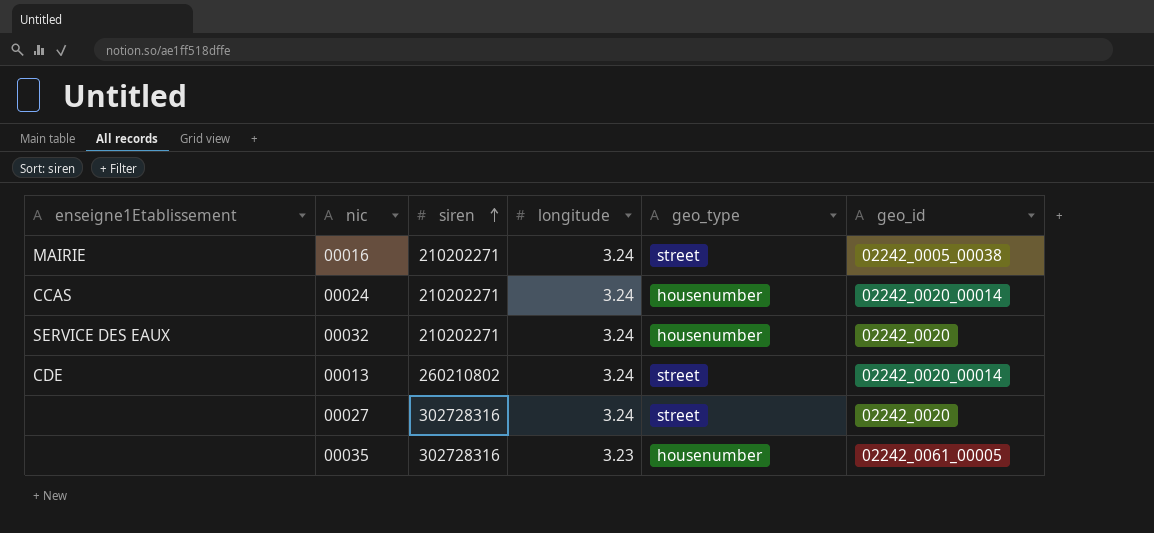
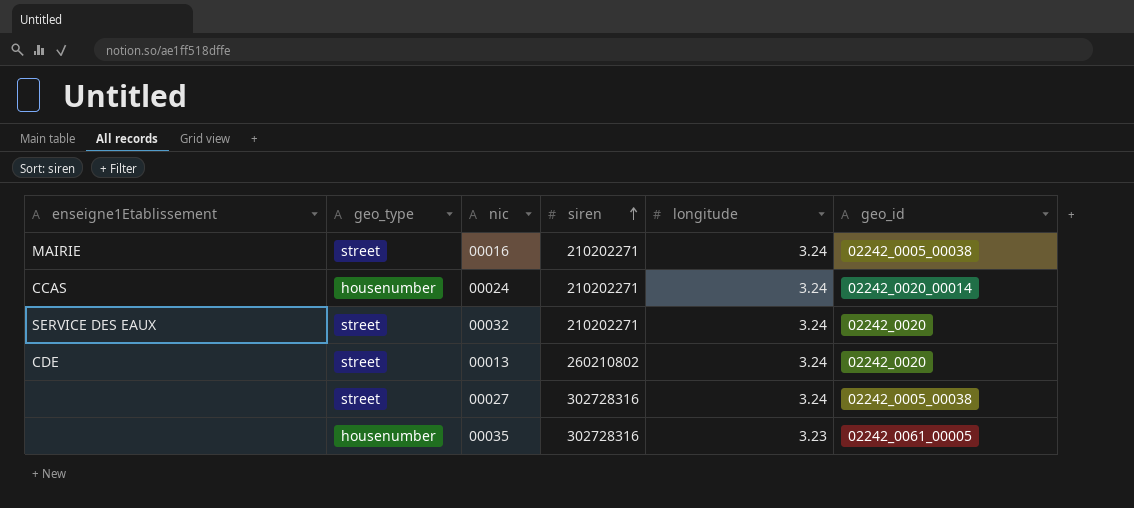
column geo_type | position: 5 -> 2
00032 | geo_type: housenumber -> street
00013 | geo_id: 02242_0020_00014 -> 02242_0020
00027 | geo_id: 02242_0020 -> 02242_0005_00038

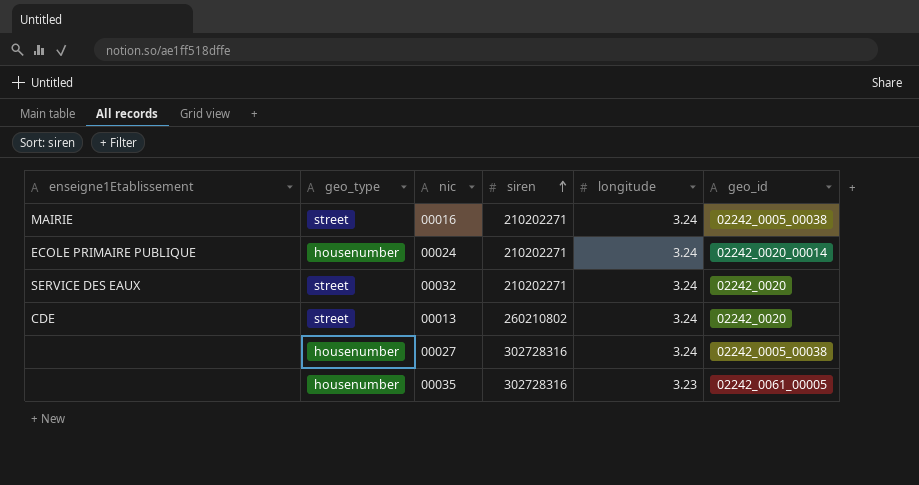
00024 | enseigne1Etablissement: CCAS -> ECOLE PRIMAIRE PUBLIQUE
00027 | geo_type: street -> housenumber

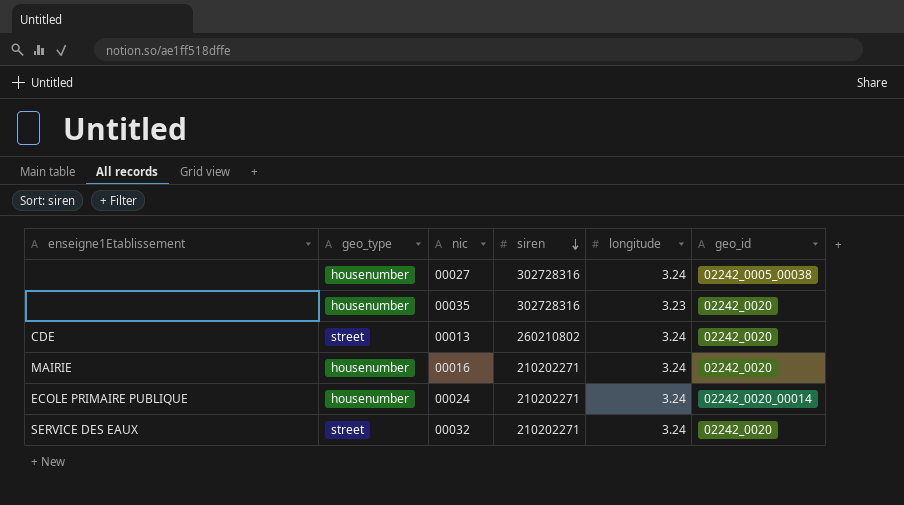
row order: siren ascending -> siren descending
00035 | geo_id: 02242_0061_00005 -> 02242_0020
00016 | geo_type: street -> housenumber
00016 | geo_id: 02242_0005_00038 -> 02242_0020

